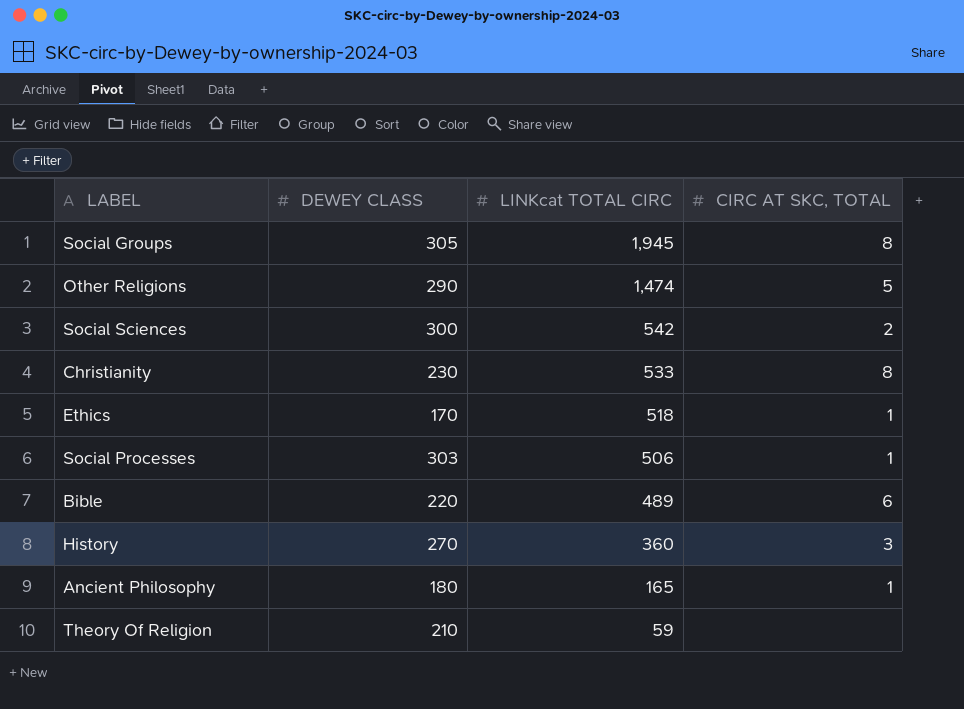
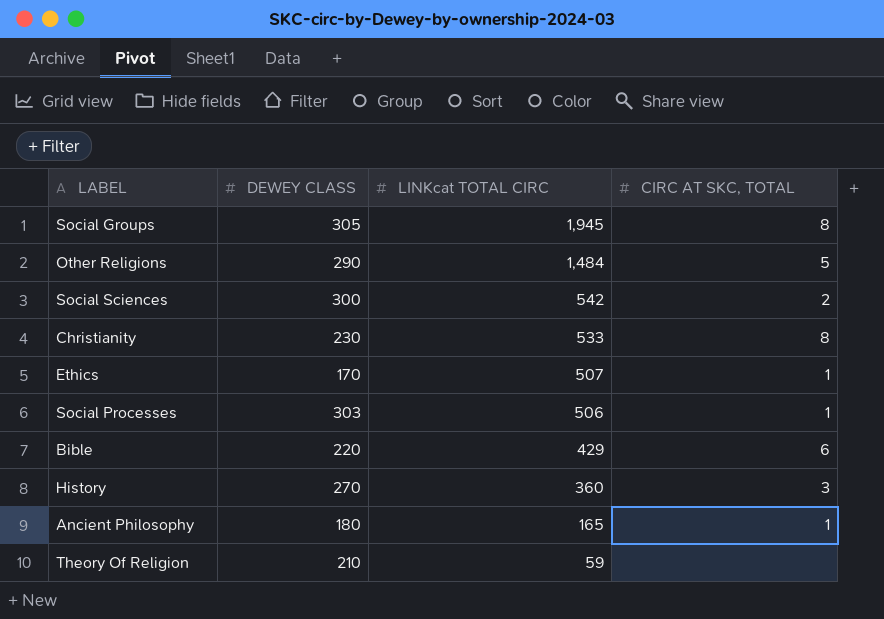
Other Religions | LINKcat TOTAL CIRC: 1,474 -> 1,484
Ethics | LINKcat TOTAL CIRC: 518 -> 507
Bible | LINKcat TOTAL CIRC: 489 -> 429

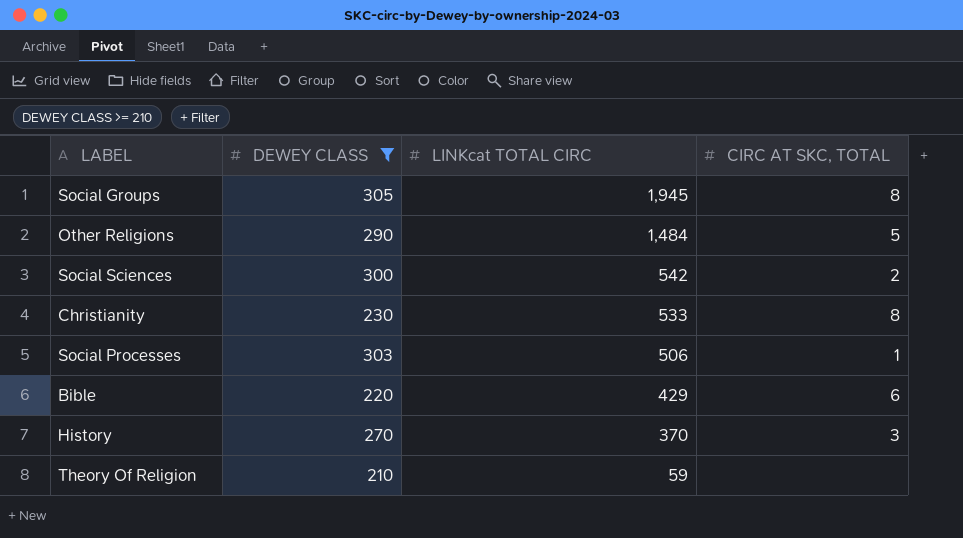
filter: none -> DEWEY CLASS >= 210
History | LINKcat TOTAL CIRC: 360 -> 370

